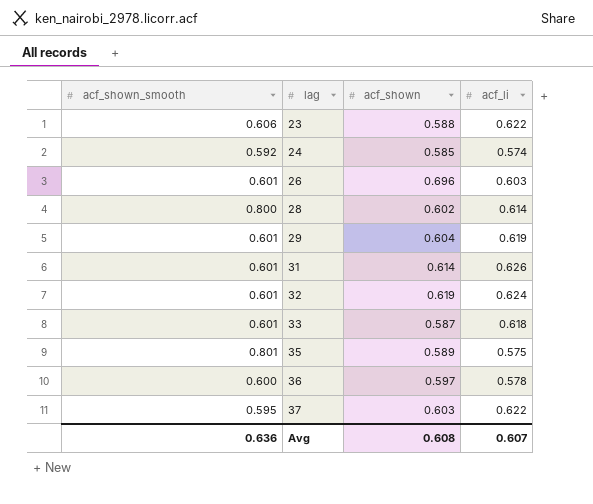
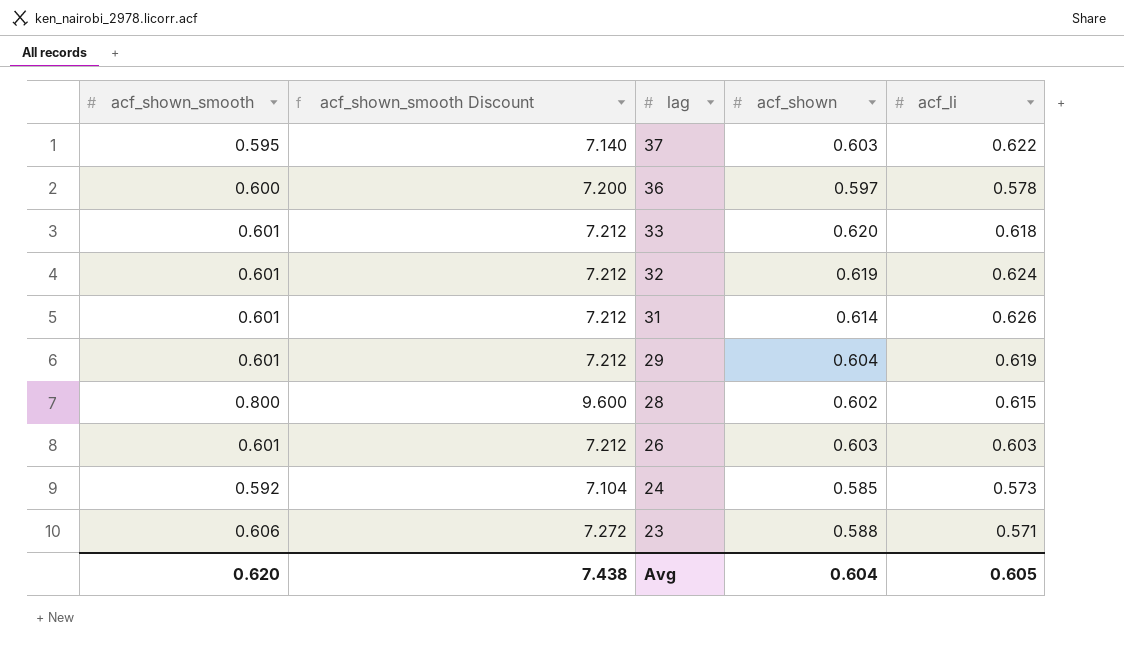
row order: lag ascending -> lag descending
column acf_shown_smooth Discount | formula: none -> [acf_shown_smooth] * 12
row 35: 0.801 | 0.589 | 0.575 -> none
33 | acf_shown: 0.587 -> 0.620
28 | acf_li: 0.614 -> 0.615
26 | acf_shown: 0.696 -> 0.603
24 | acf_li: 0.574 -> 0.573
23 | acf_li: 0.622 -> 0.571
Avg | acf_shown_smooth: 0.636 -> 0.620
Avg | acf_shown: 0.608 -> 0.604
Avg | acf_li: 0.607 -> 0.605

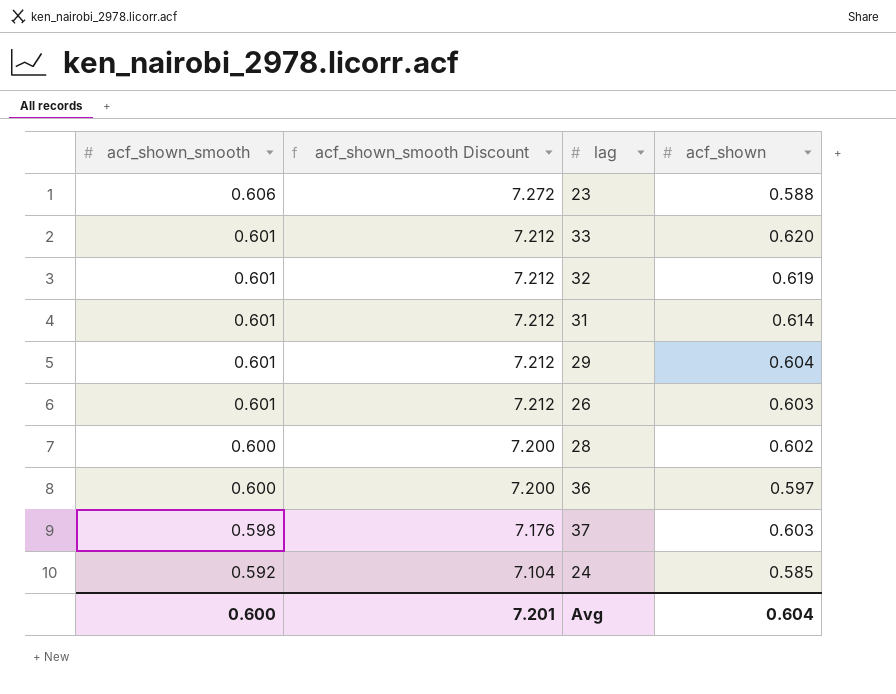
row order: lag descending -> acf_shown_smooth descending
column acf_li | position: 5 -> none
28 | acf_shown_smooth: 0.800 -> 0.600
28 | acf_shown_smooth Discount: 9.600 -> 7.200
37 | acf_shown_smooth: 0.595 -> 0.598
37 | acf_shown_smooth Discount: 7.140 -> 7.176
Avg | acf_shown_smooth: 0.620 -> 0.600
Avg | acf_shown_smooth Discount: 7.438 -> 7.201

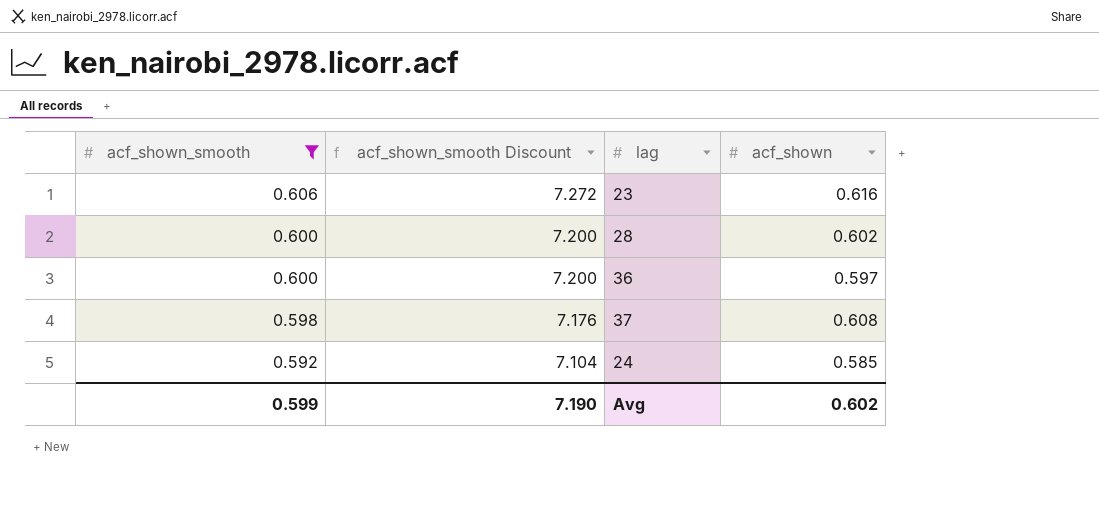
filter: none -> acf_shown_smooth != 0.601
23 | acf_shown: 0.588 -> 0.616
37 | acf_shown: 0.603 -> 0.608
Avg | acf_shown_smooth: 0.600 -> 0.599
Avg | acf_shown_smooth Discount: 7.201 -> 7.190
Avg | acf_shown: 0.604 -> 0.602

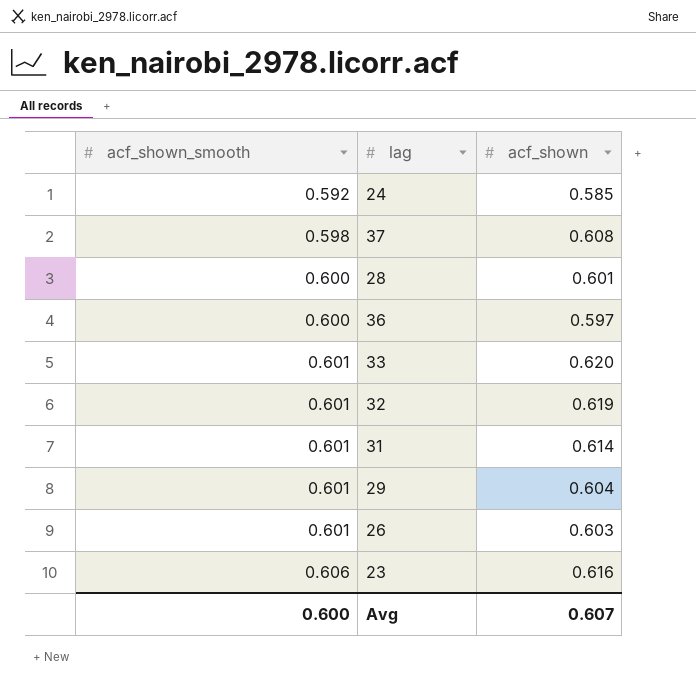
filter: acf_shown_smooth != 0.601 -> none
row order: acf_shown_smooth descending -> acf_shown_smooth ascending
column acf_shown_smooth Discount | formula: [acf_shown_smooth] * 12 -> none
28 | acf_shown: 0.602 -> 0.601
Avg | acf_shown_smooth: 0.599 -> 0.600
Avg | acf_shown: 0.602 -> 0.607

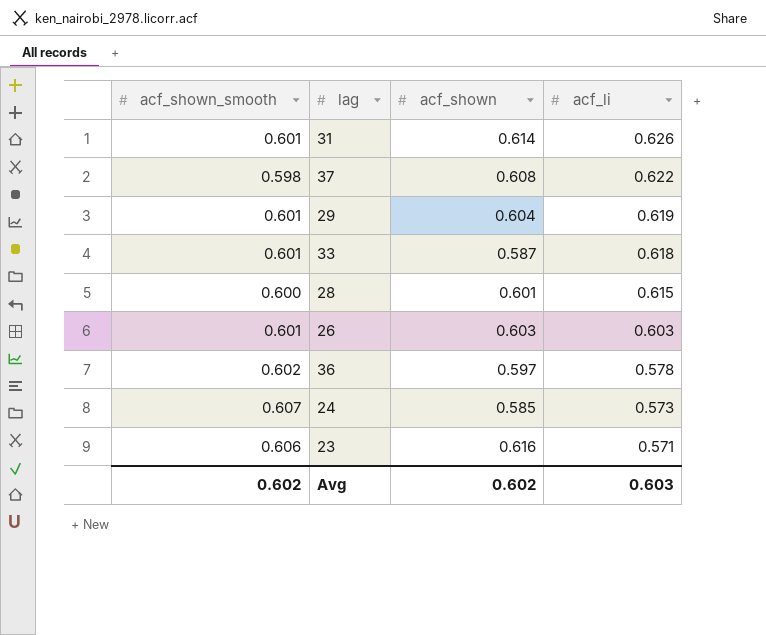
row order: acf_shown_smooth ascending -> acf_li descending
column acf_li | position: none -> 4
row 32: 0.601 | 0.619 -> none
33 | acf_shown: 0.620 -> 0.587
36 | acf_shown_smooth: 0.600 -> 0.602
24 | acf_shown_smooth: 0.592 -> 0.607
Avg | acf_shown_smooth: 0.600 -> 0.602
Avg | acf_shown: 0.607 -> 0.602

